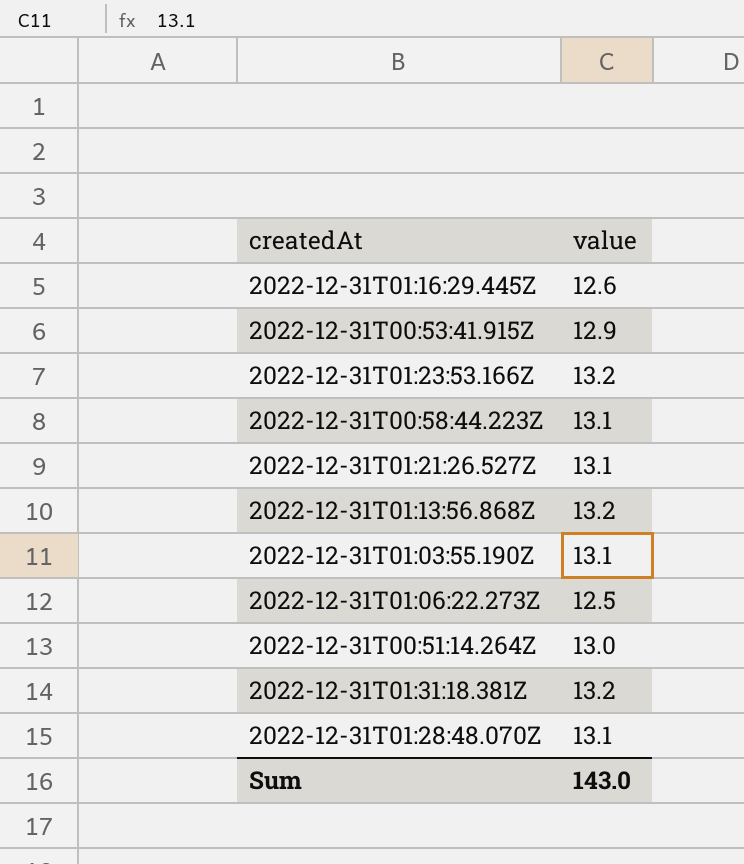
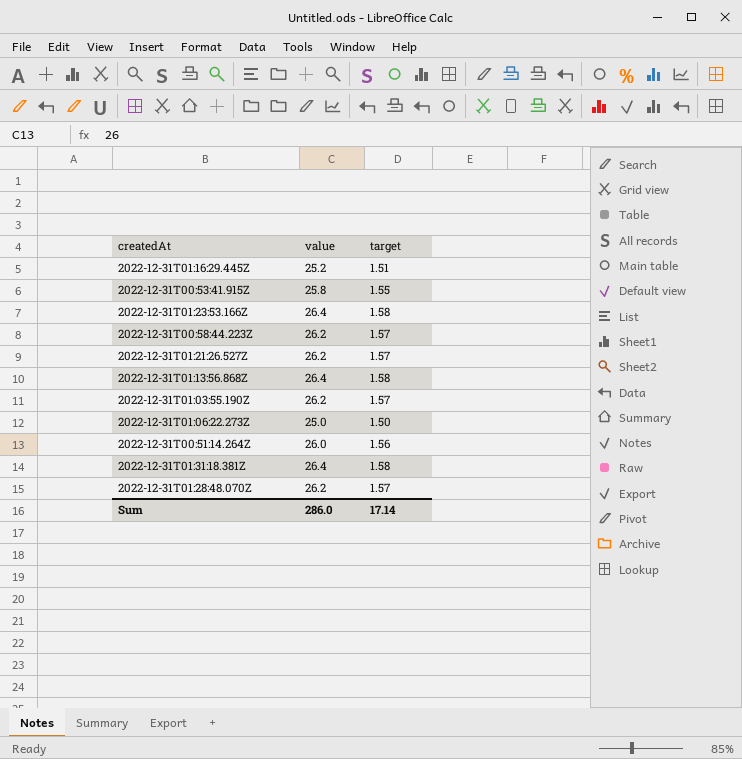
column target | formula: none -> [value] * 0.06
2022-12-31T01:16:29.445Z | value: 12.6 -> 25.2
2022-12-31T00:53:41.915Z | value: 12.9 -> 25.8
2022-12-31T01:23:53.166Z | value: 13.2 -> 26.4
2022-12-31T00:58:44.223Z | value: 13.1 -> 26.2
2022-12-31T01:21:26.527Z | value: 13.1 -> 26.2
2022-12-31T01:13:56.868Z | value: 13.2 -> 26.4
2022-12-31T01:03:55.190Z | value: 13.1 -> 26.2
2022-12-31T01:06:22.273Z | value: 12.5 -> 25.0
2022-12-31T00:51:14.264Z | value: 13.0 -> 26.0
2022-12-31T01:31:18.381Z | value: 13.2 -> 26.4
2022-12-31T01:28:48.070Z | value: 13.1 -> 26.2
Sum | value: 143.0 -> 286.0

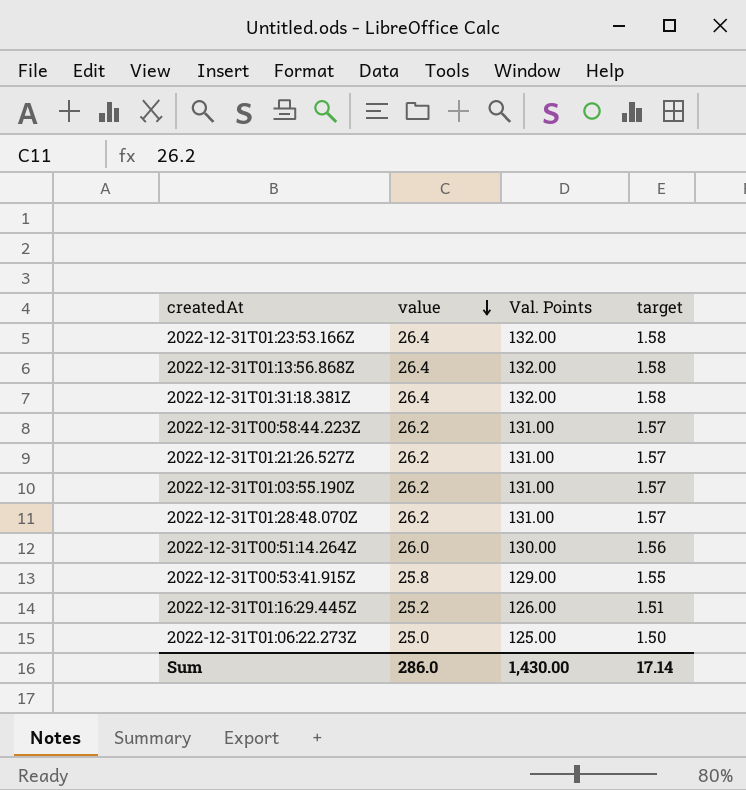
row order: none -> value descending
column Val. Points | formula: none -> [value] * 5

